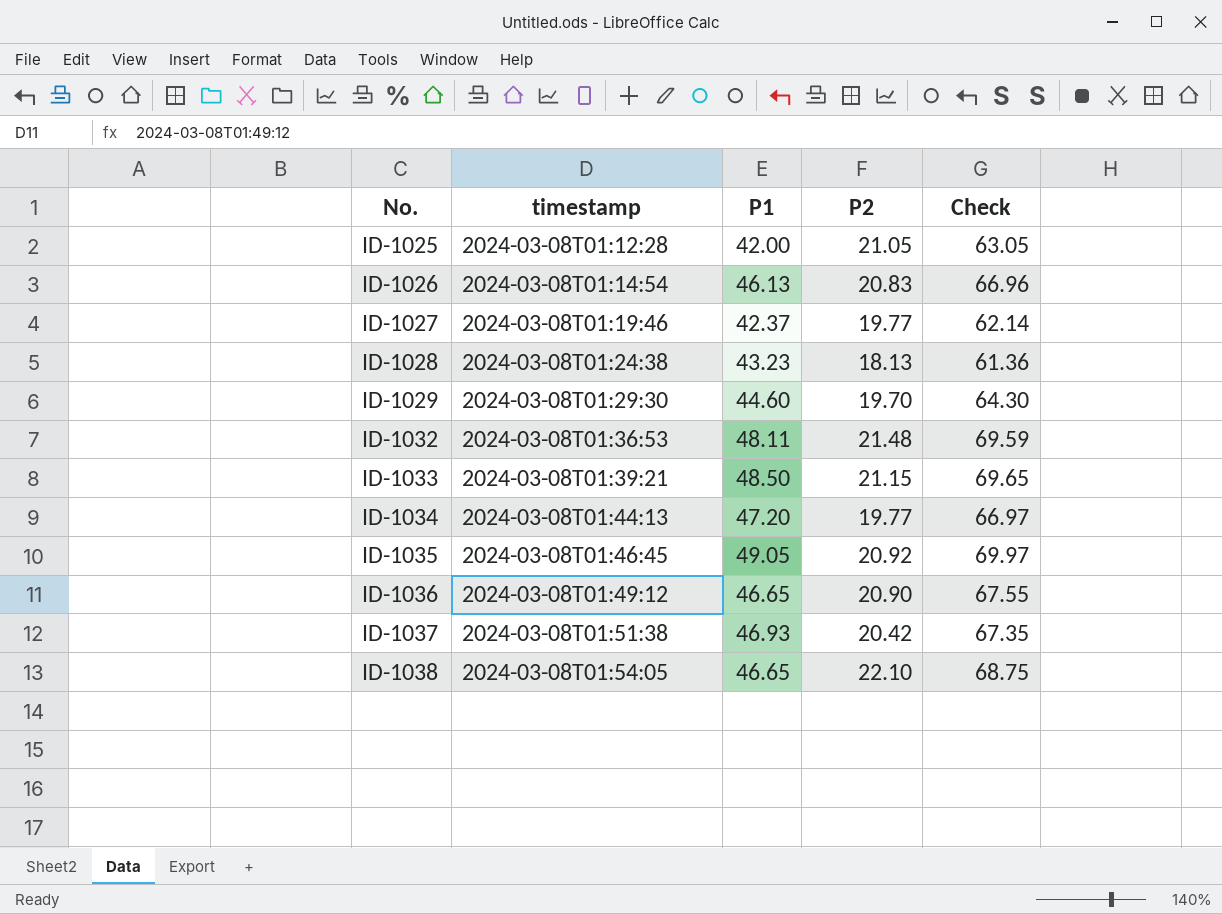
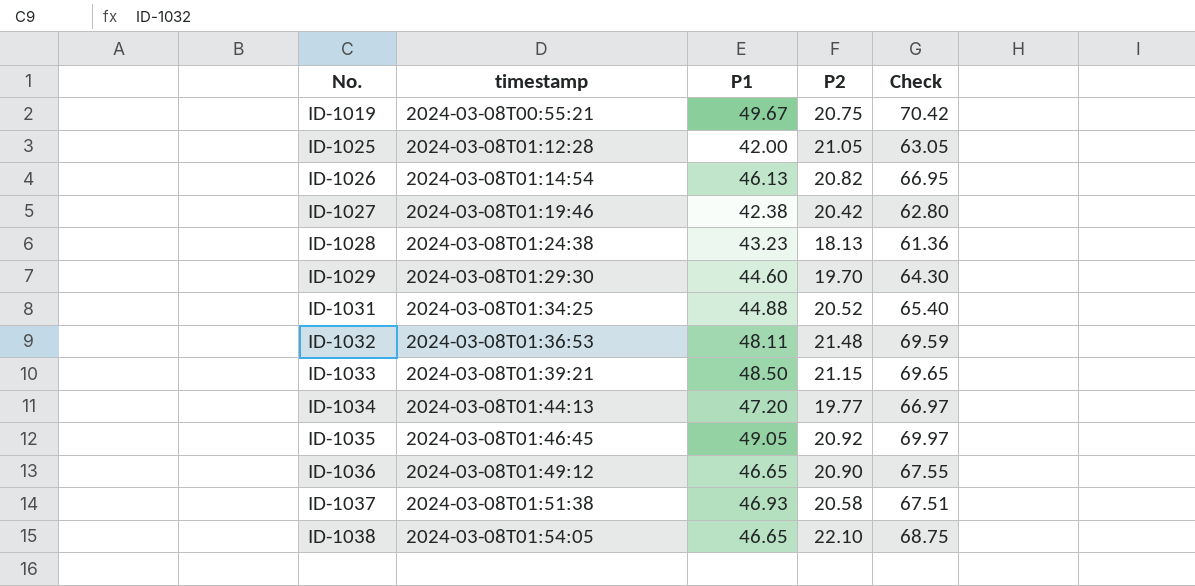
row ID-1019: none -> 2024-03-08T00:55:21 | 49.67 | 20.75 | 70.42
ID-1026 | P2: 20.83 -> 20.82
ID-1026 | Check: 66.96 -> 66.95
ID-1027 | P1: 42.37 -> 42.38
ID-1027 | P2: 19.77 -> 20.42
ID-1027 | Check: 62.14 -> 62.80
row ID-1031: none -> 2024-03-08T01:34:25 | 44.88 | 20.52 | 65.40
ID-1037 | P2: 20.42 -> 20.58
ID-1037 | Check: 67.35 -> 67.51

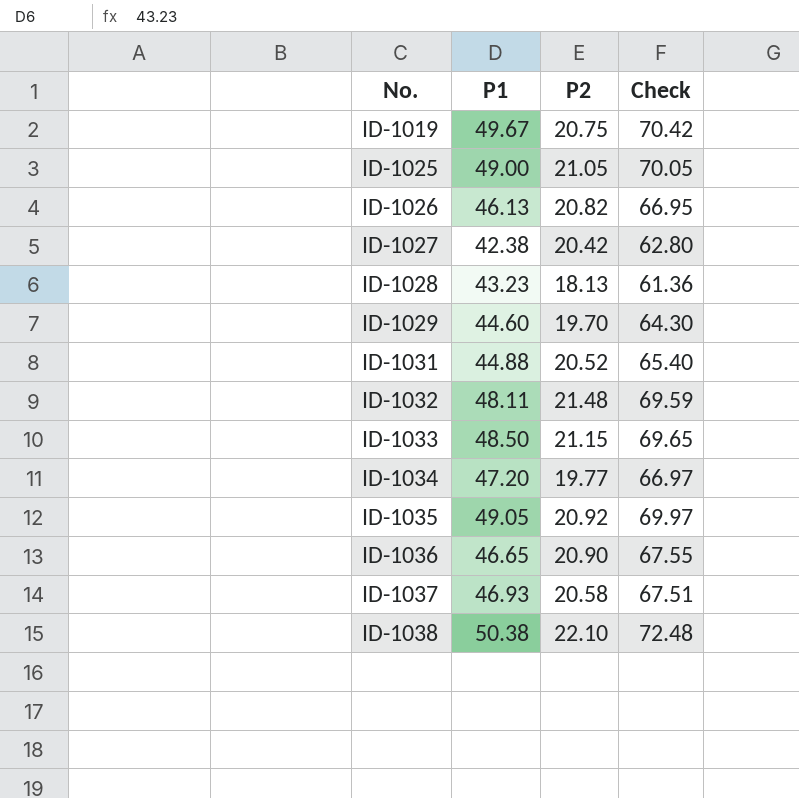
column timestamp | position: 2 -> none
ID-1025 | P1: 42.00 -> 49.00
ID-1025 | Check: 63.05 -> 70.05
ID-1038 | P1: 46.65 -> 50.38
ID-1038 | Check: 68.75 -> 72.48

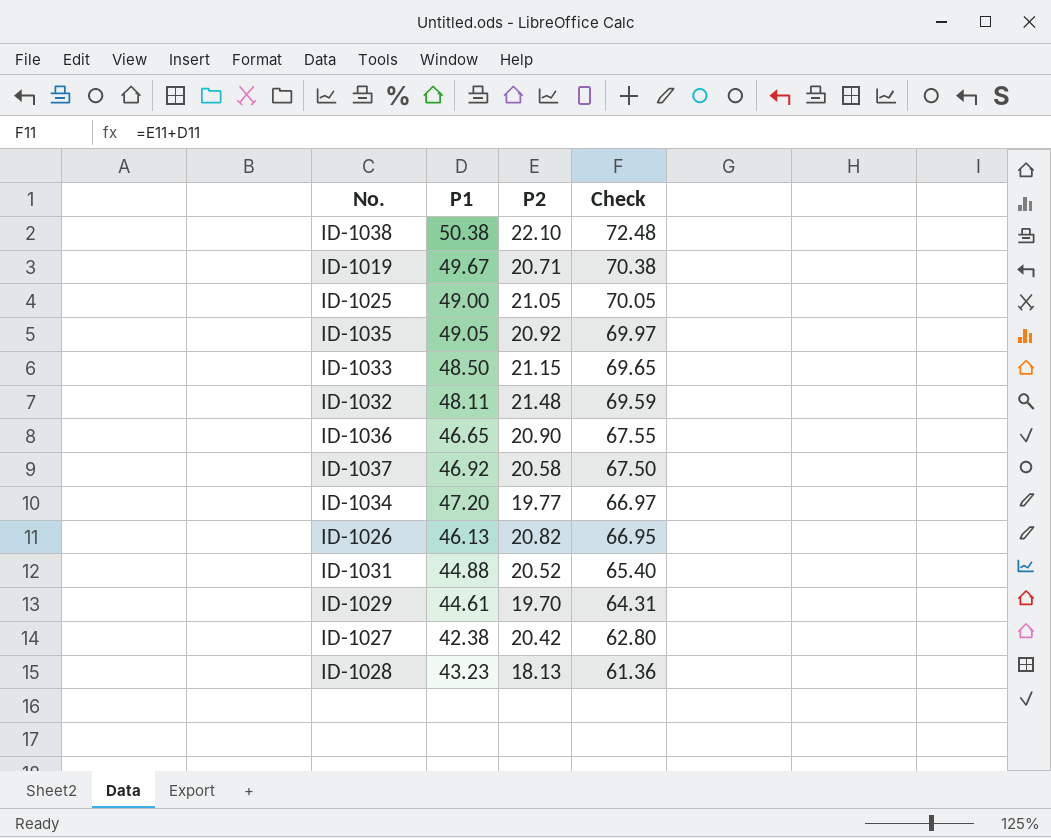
row order: No. ascending -> Check descending
ID-1019 | P2: 20.75 -> 20.71
ID-1019 | Check: 70.42 -> 70.38
ID-1037 | P1: 46.93 -> 46.92
ID-1037 | Check: 67.51 -> 67.50
ID-1029 | P1: 44.60 -> 44.61
ID-1029 | Check: 64.30 -> 64.31

